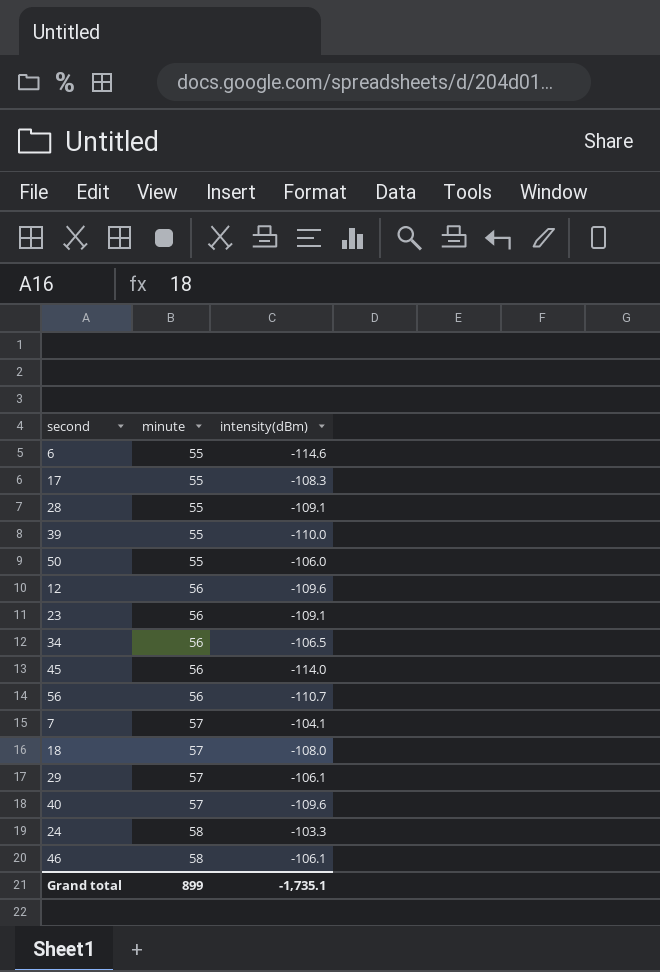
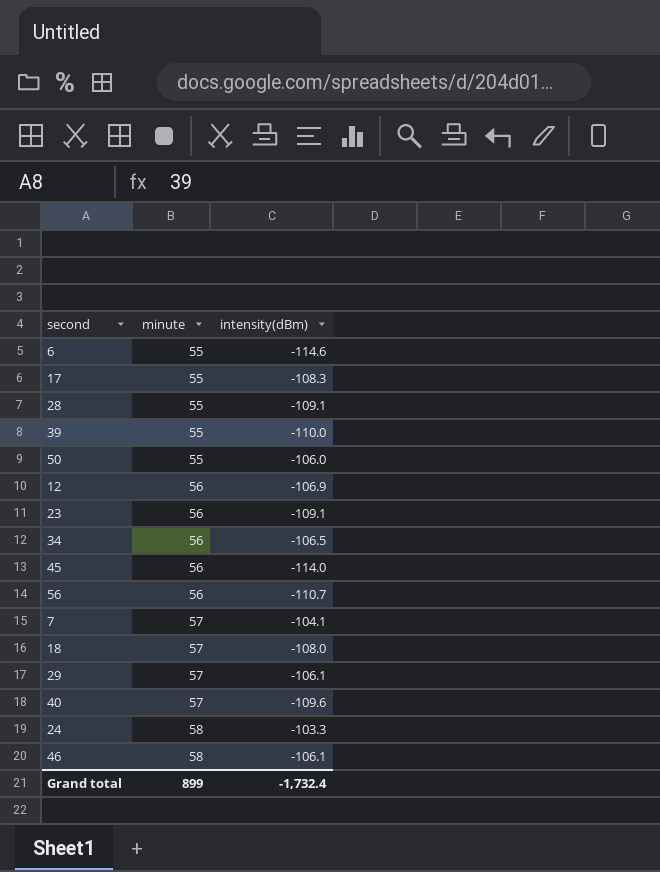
12 | intensity(dBm): -109.6 -> -106.9
Grand total | intensity(dBm): -1,735.1 -> -1,732.4

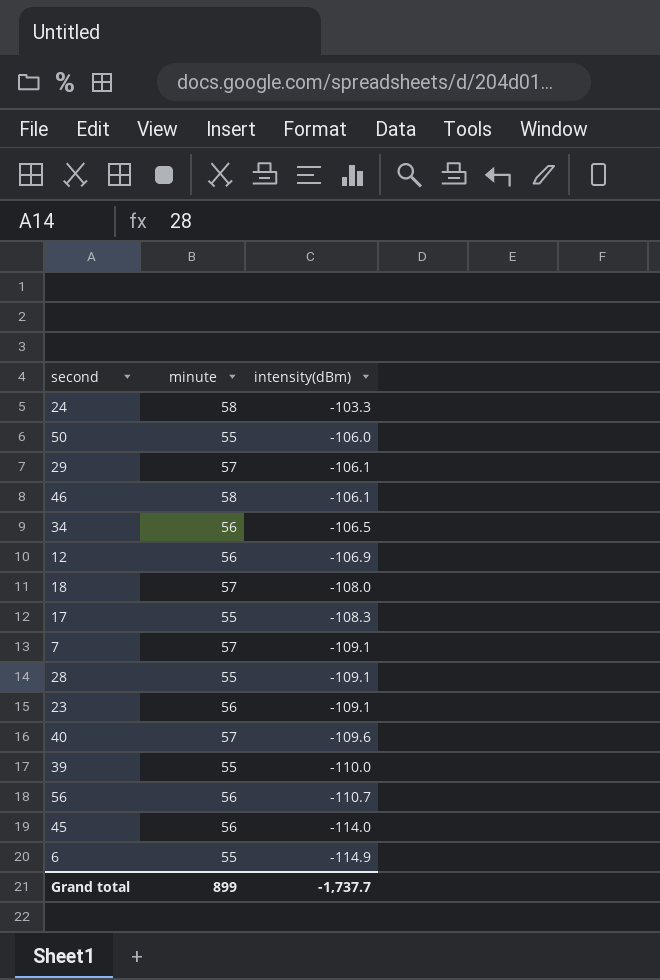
row order: minute ascending -> intensity(dBm) descending
7 | intensity(dBm): -104.1 -> -109.1
6 | intensity(dBm): -114.6 -> -114.9
Grand total | intensity(dBm): -1,732.4 -> -1,737.7

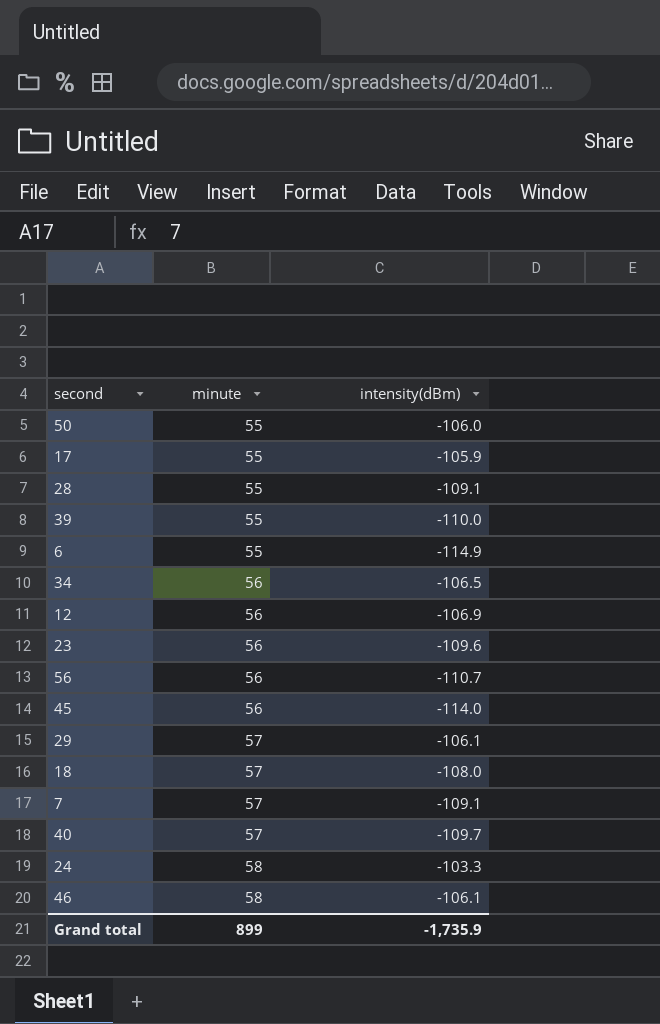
row order: intensity(dBm) descending -> minute ascending
17 | intensity(dBm): -108.3 -> -105.9
23 | intensity(dBm): -109.1 -> -109.6
40 | intensity(dBm): -109.6 -> -109.7
Grand total | intensity(dBm): -1,737.7 -> -1,735.9

